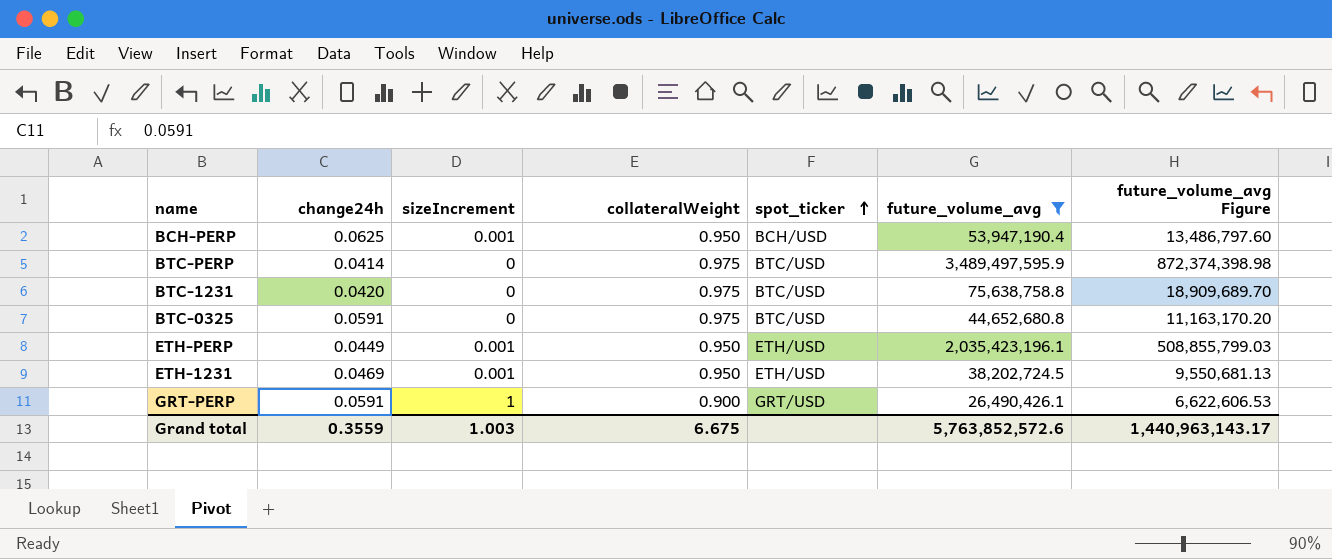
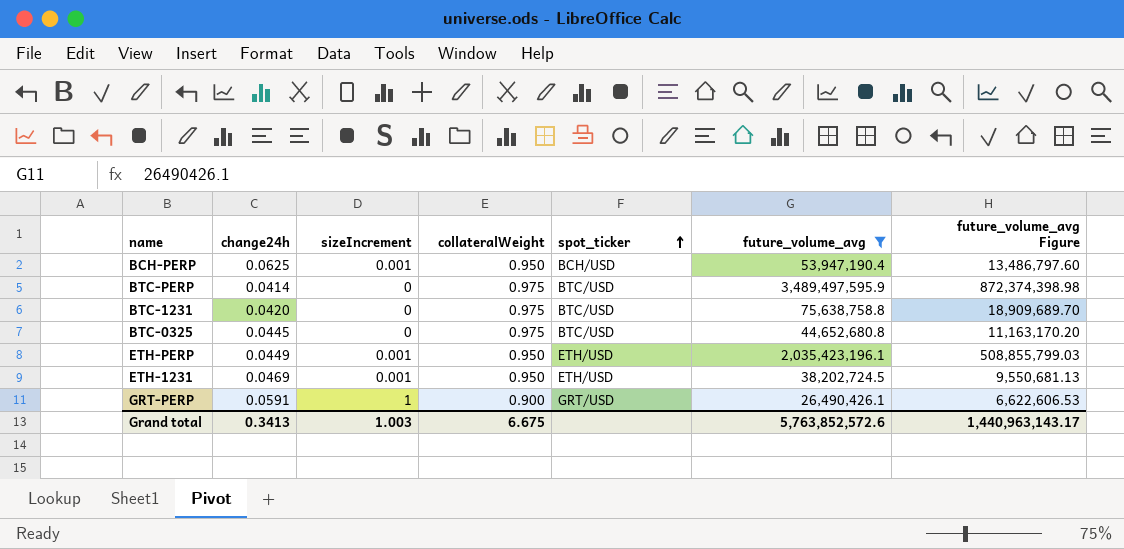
BTC-0325 | change24h: 0.0591 -> 0.0445
Grand total | change24h: 0.3559 -> 0.3413

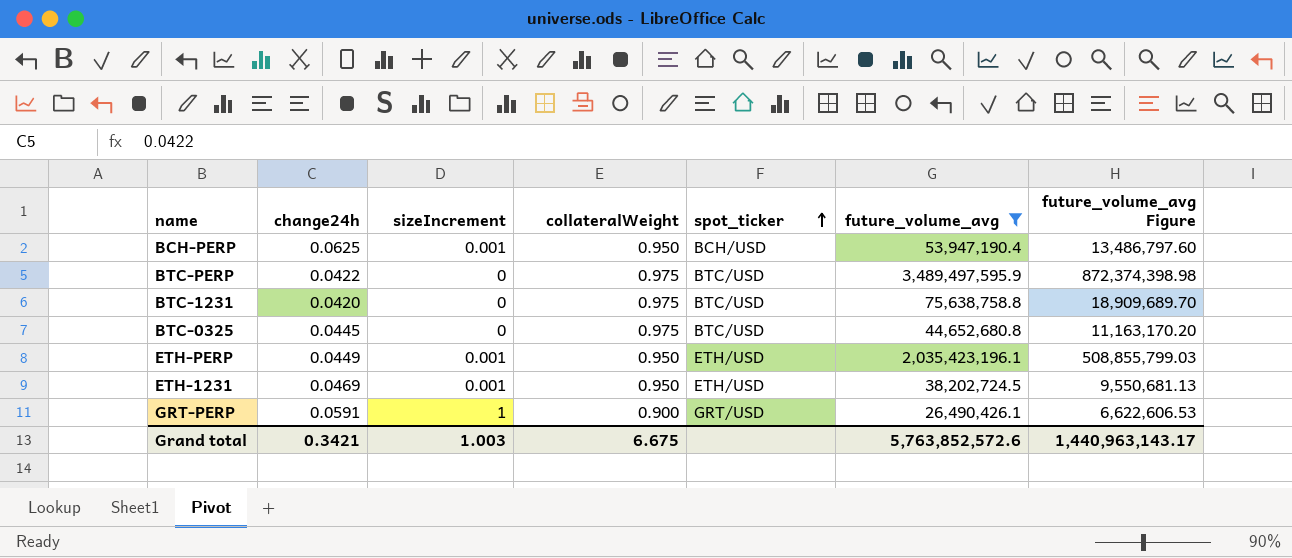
BTC-PERP | change24h: 0.0414 -> 0.0422
Grand total | change24h: 0.3413 -> 0.3421

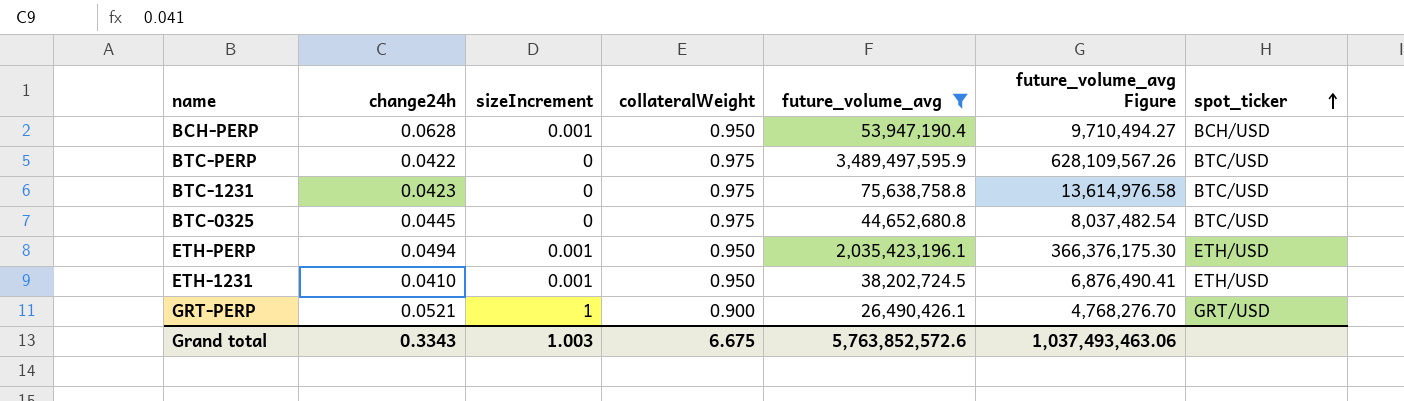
column future_volume_avg Figure | formula: [future_volume_avg] * 0.25 -> [future_volume_avg] * 0.18
column spot_ticker | position: 5 -> 7
BCH-PERP | change24h: 0.0625 -> 0.0628
BTC-1231 | change24h: 0.0420 -> 0.0423
ETH-PERP | change24h: 0.0449 -> 0.0494
ETH-1231 | change24h: 0.0469 -> 0.0410
GRT-PERP | change24h: 0.0591 -> 0.0521
Grand total | change24h: 0.3421 -> 0.3343
Grand total | future_volume_avg Figure: 1,440,963,143.17 -> 1,037,493,463.06

